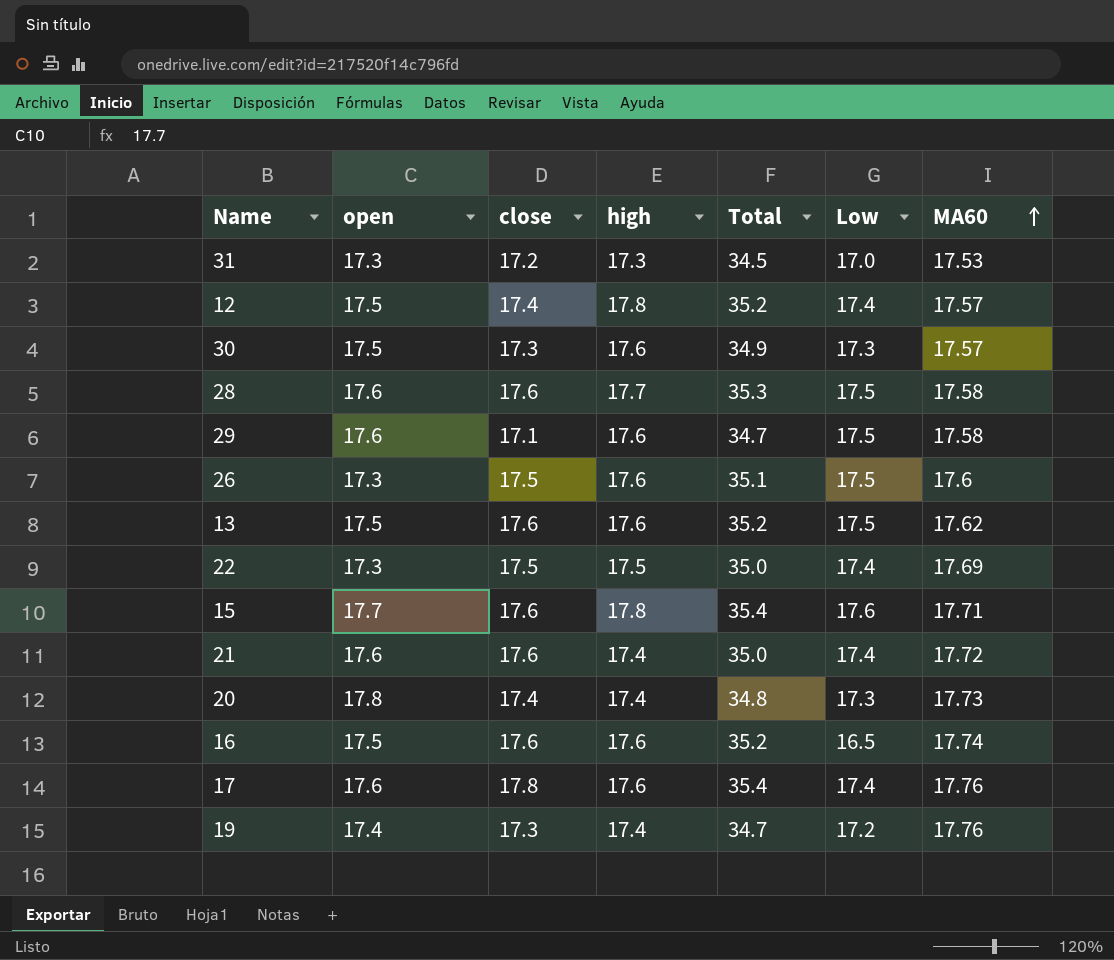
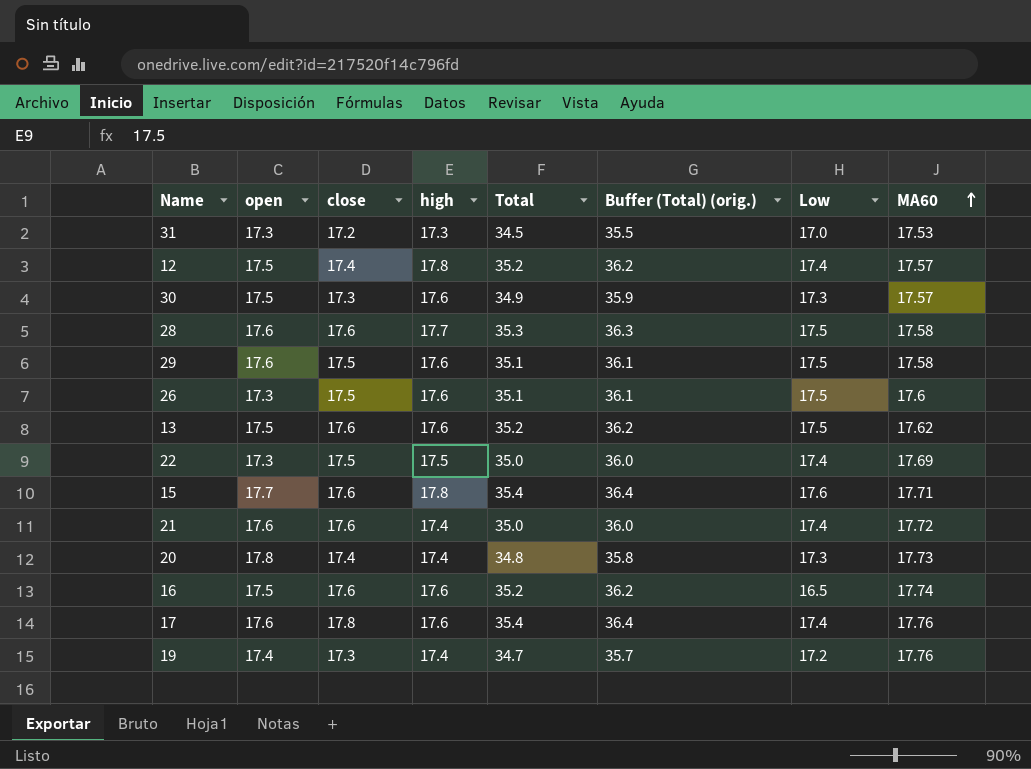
column Buffer (Total) (orig.) | formula: none -> [Total] + 1
29 | close: 17.1 -> 17.5
29 | Total: 34.7 -> 35.1

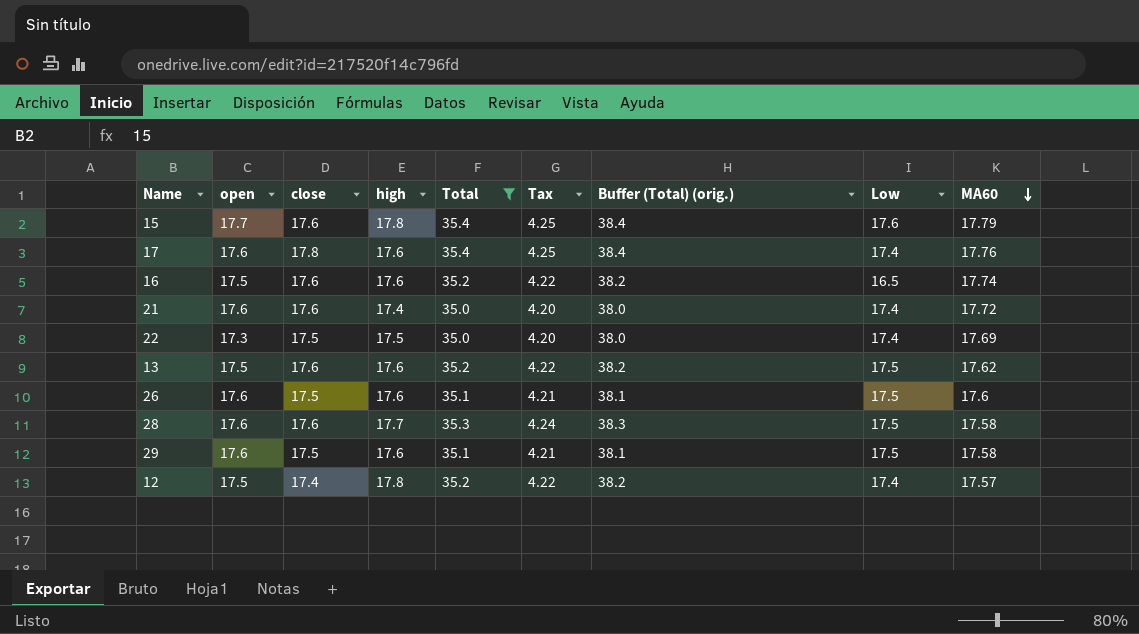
filter: none -> Total >= 35.0
row order: MA60 ascending -> MA60 descending
column Tax | formula: none -> [Total] * 0.12
column Buffer (Total) (orig.) | formula: [Total] + 1 -> [Total] + 3
15 | MA60: 17.71 -> 17.79
26 | open: 17.3 -> 17.6

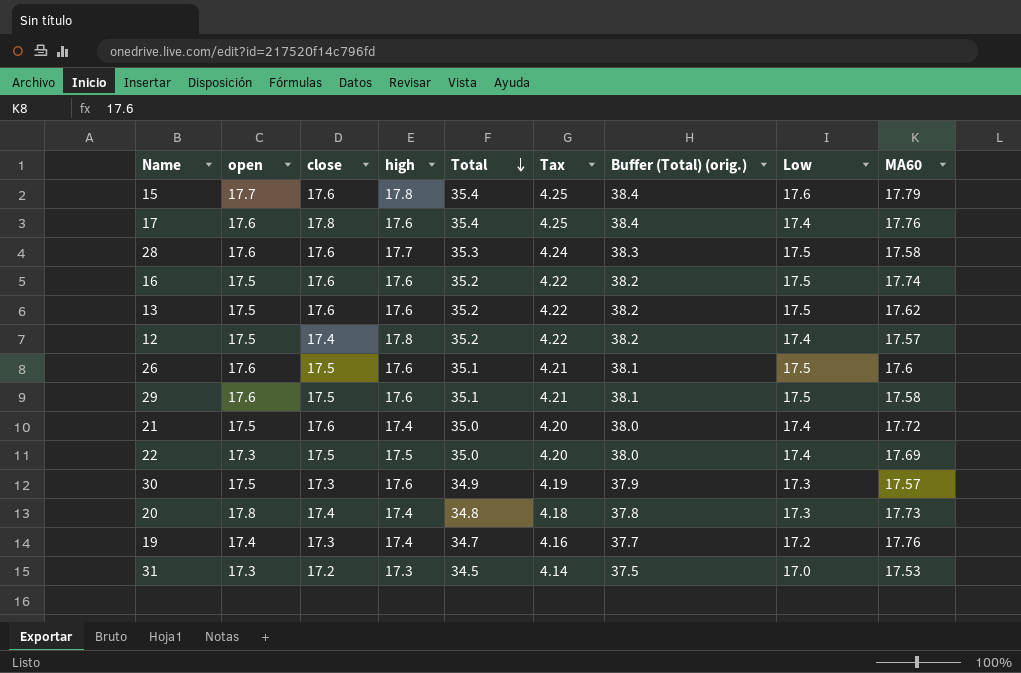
filter: Total >= 35.0 -> none
row order: MA60 descending -> Total descending
16 | Low: 16.5 -> 17.5
21 | open: 17.6 -> 17.5

